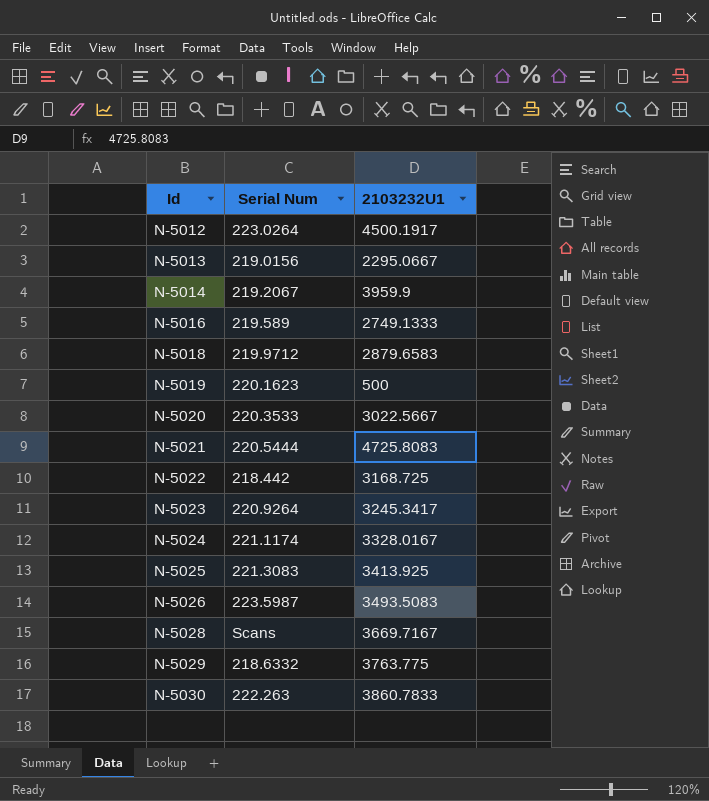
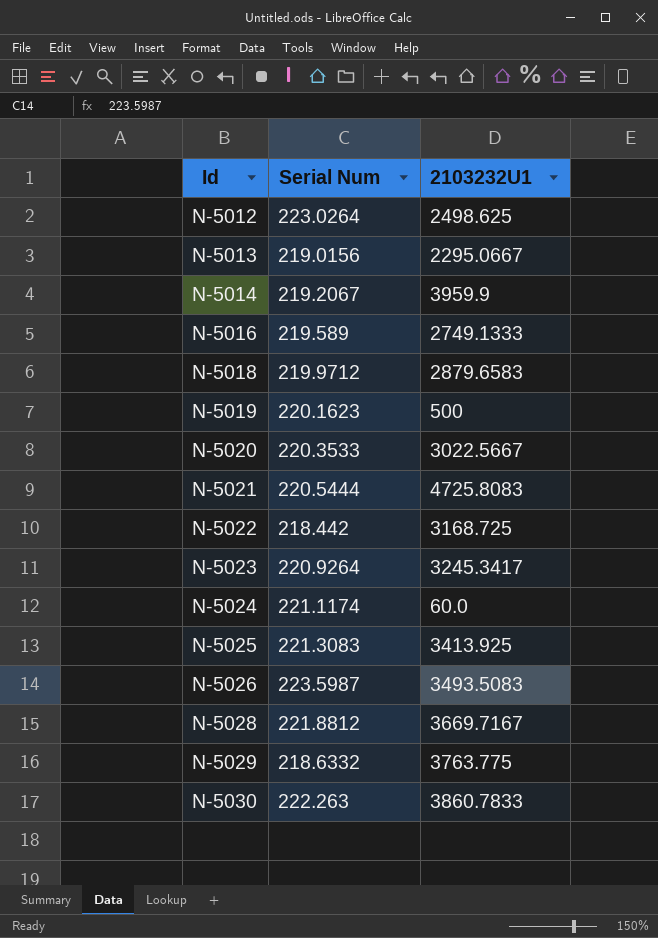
N-5012 | 2103232U1: 4500.1917 -> 2498.625
N-5024 | 2103232U1: 3328.0167 -> 60.0
N-5028 | Serial Num: Scans -> 221.8812

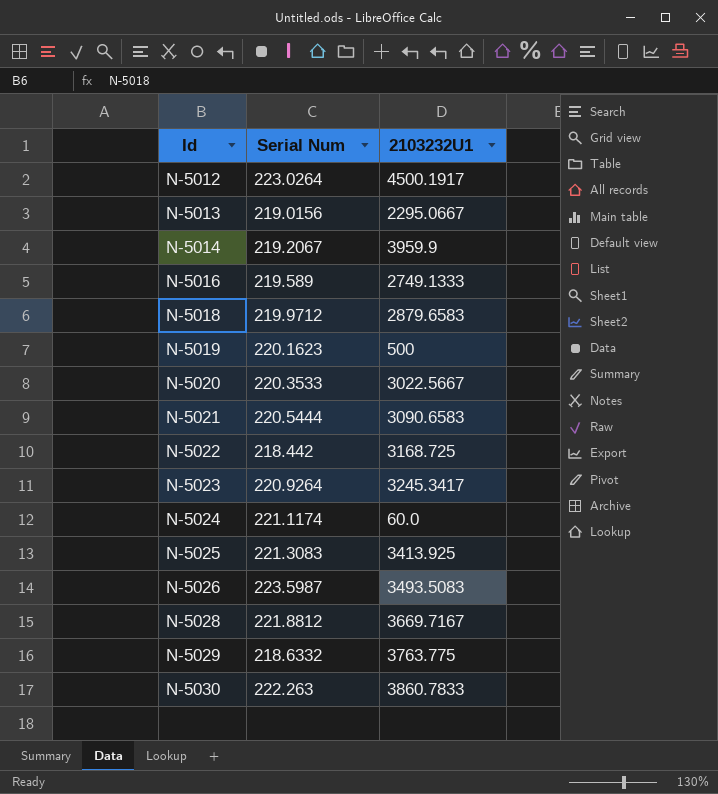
N-5012 | 2103232U1: 2498.625 -> 4500.1917
N-5021 | 2103232U1: 4725.8083 -> 3090.6583

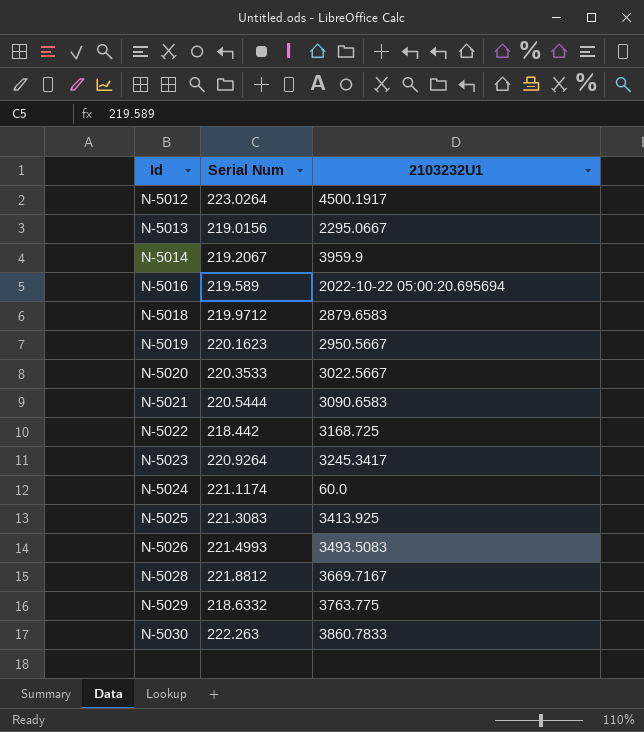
N-5016 | 2103232U1: 2749.1333 -> 2022-10-22 05:00:20.695694
N-5019 | 2103232U1: 500 -> 2950.5667
N-5026 | Serial Num: 223.5987 -> 221.4993

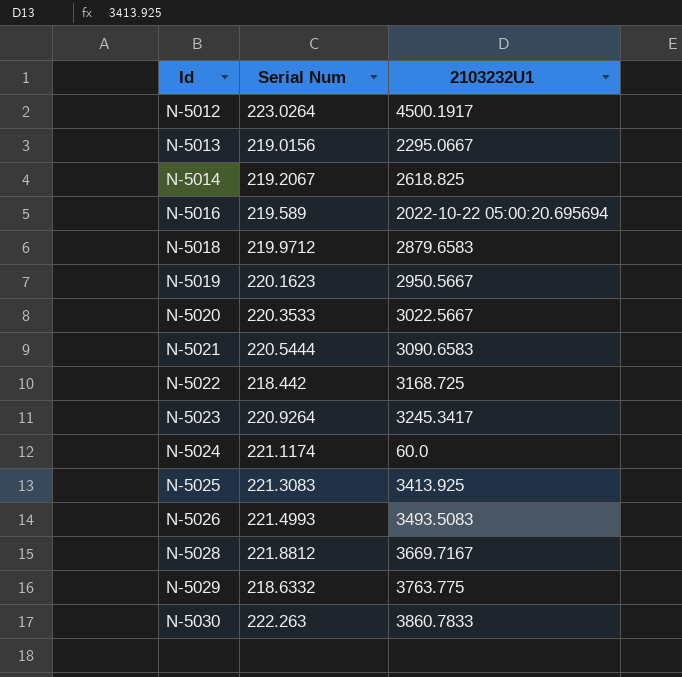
N-5014 | 2103232U1: 3959.9 -> 2618.825

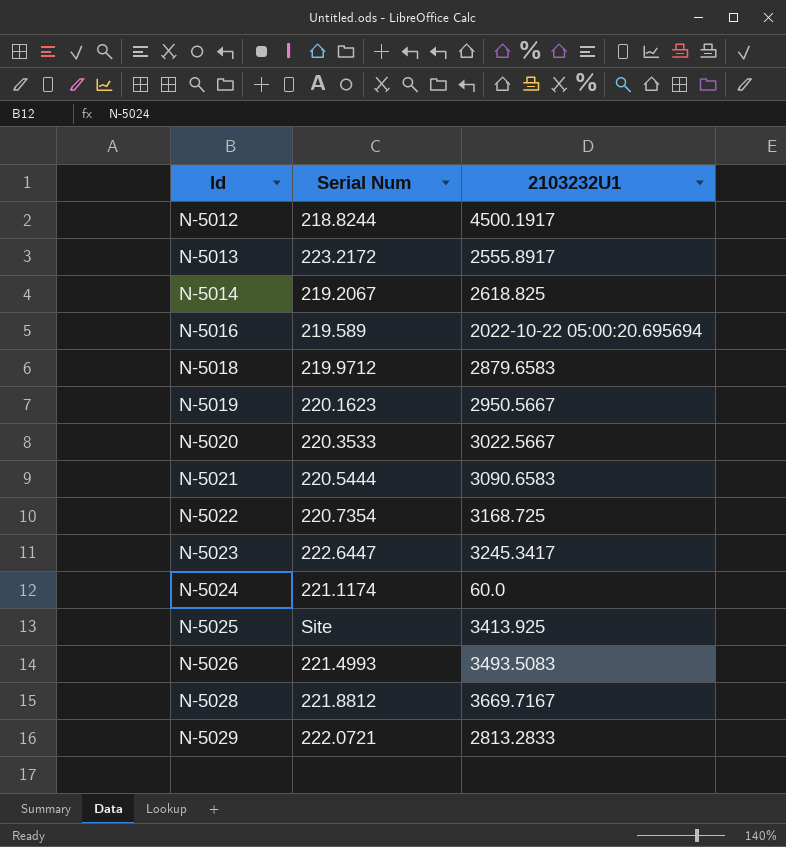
row N-5030: 222.263 | 3860.7833 -> none
N-5012 | Serial Num: 223.0264 -> 218.8244
N-5013 | Serial Num: 219.0156 -> 223.2172
N-5013 | 2103232U1: 2295.0667 -> 2555.8917
N-5022 | Serial Num: 218.442 -> 220.7354
N-5023 | Serial Num: 220.9264 -> 222.6447
N-5025 | Serial Num: 221.3083 -> Site
N-5029 | Serial Num: 218.6332 -> 222.0721
N-5029 | 2103232U1: 3763.775 -> 2813.2833

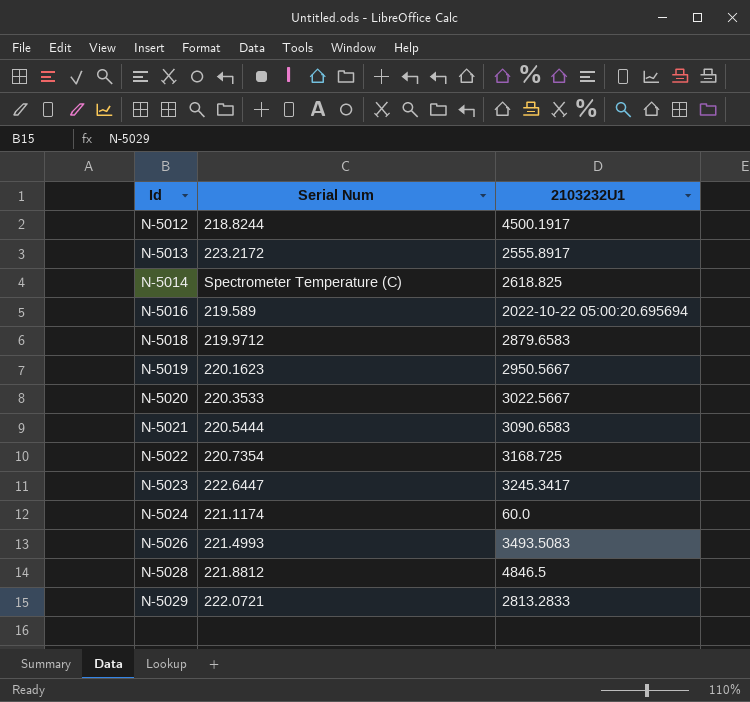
row N-5025: Site | 3413.925 -> none
N-5014 | Serial Num: 219.2067 -> Spectrometer Temperature (C)
N-5028 | 2103232U1: 3669.7167 -> 4846.5

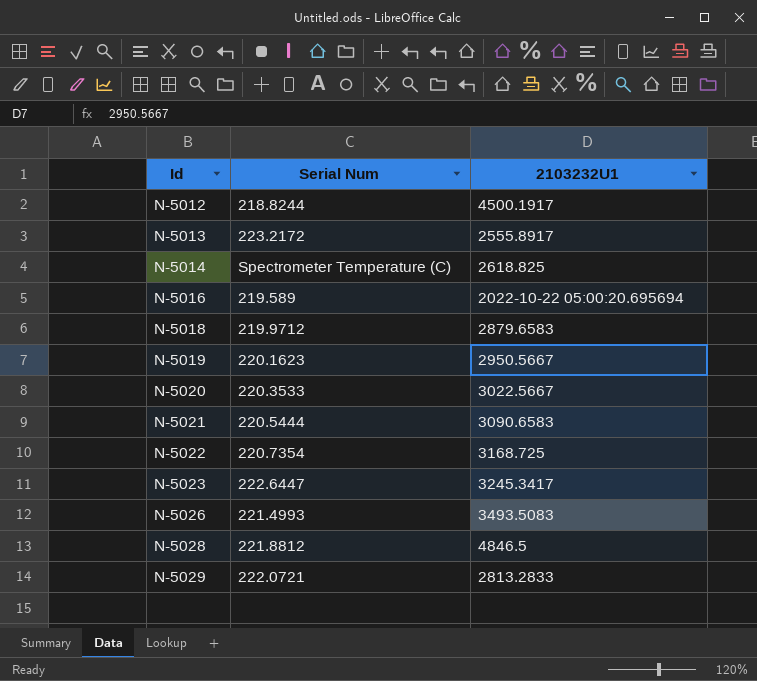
row N-5024: 221.1174 | 60.0 -> none

